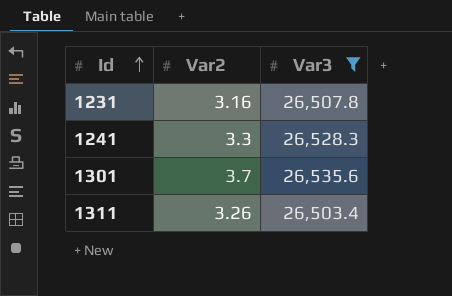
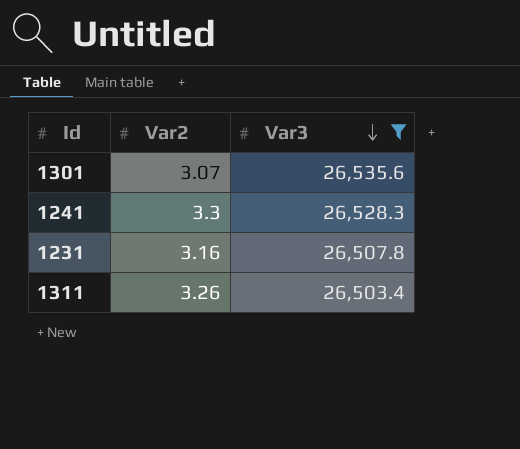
row order: Id ascending -> Var3 descending
1301 | Var2: 3.7 -> 3.07

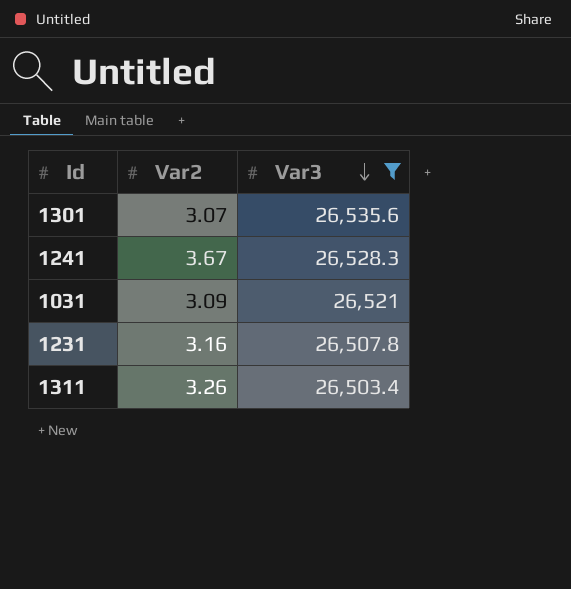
1241 | Var2: 3.3 -> 3.67
row 1031: none -> 3.09 | 26,521

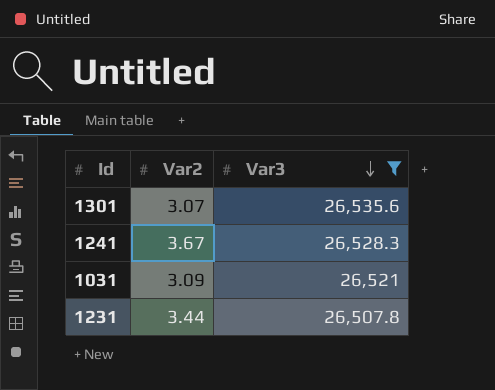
row 1311: 3.26 | 26,503.4 -> none
1231 | Var2: 3.16 -> 3.44

